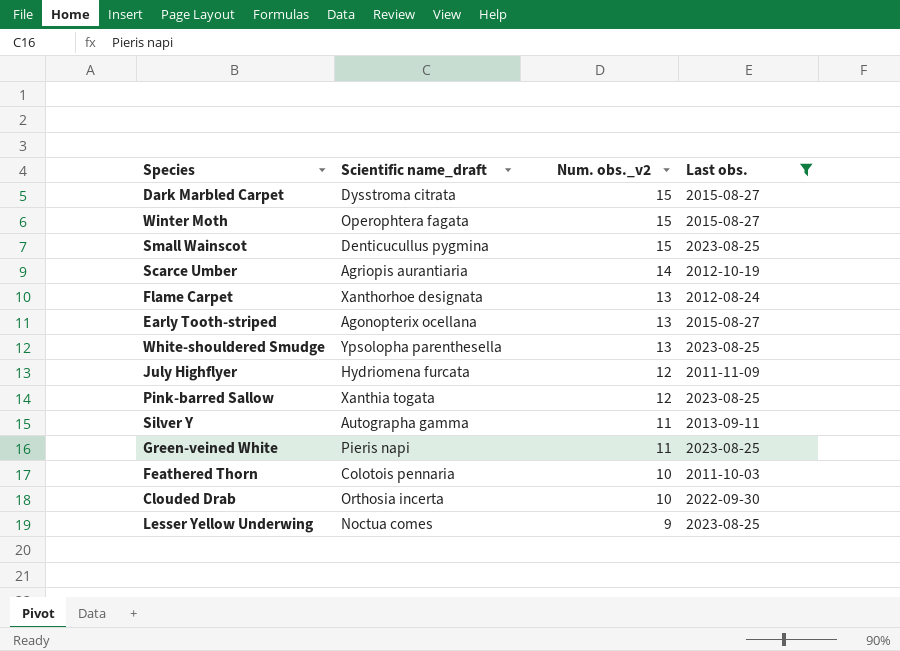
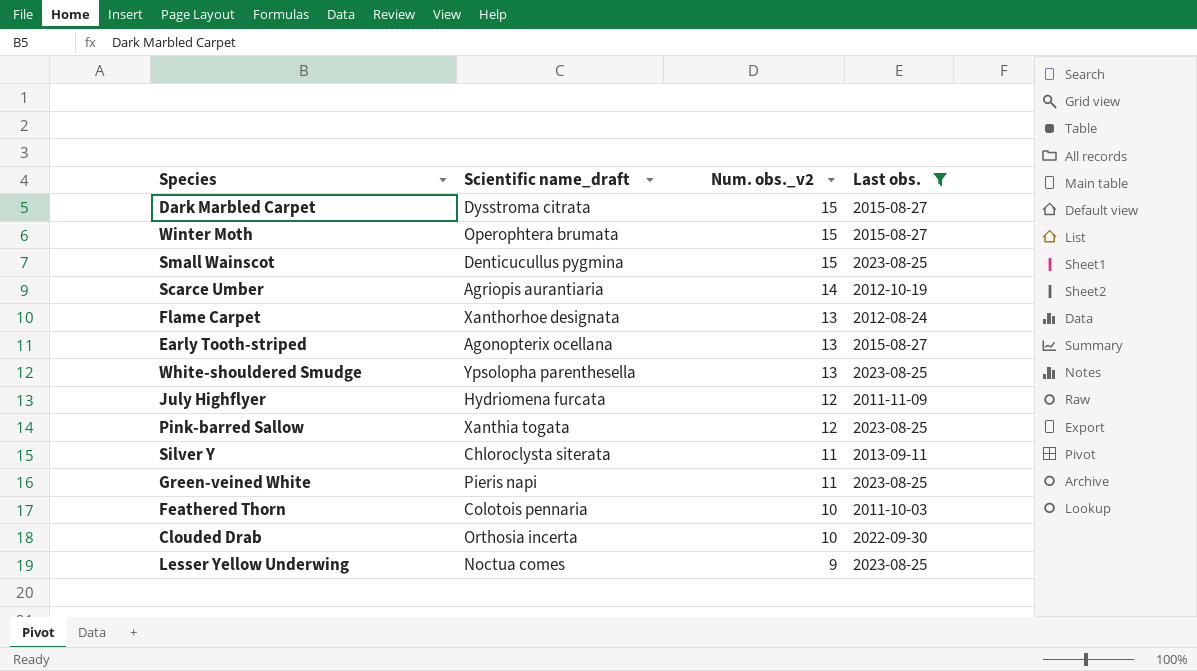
Winter Moth | Scientific name_draft: Operophtera fagata -> Operophtera brumata
Silver Y | Scientific name_draft: Autographa gamma -> Chloroclysta siterata

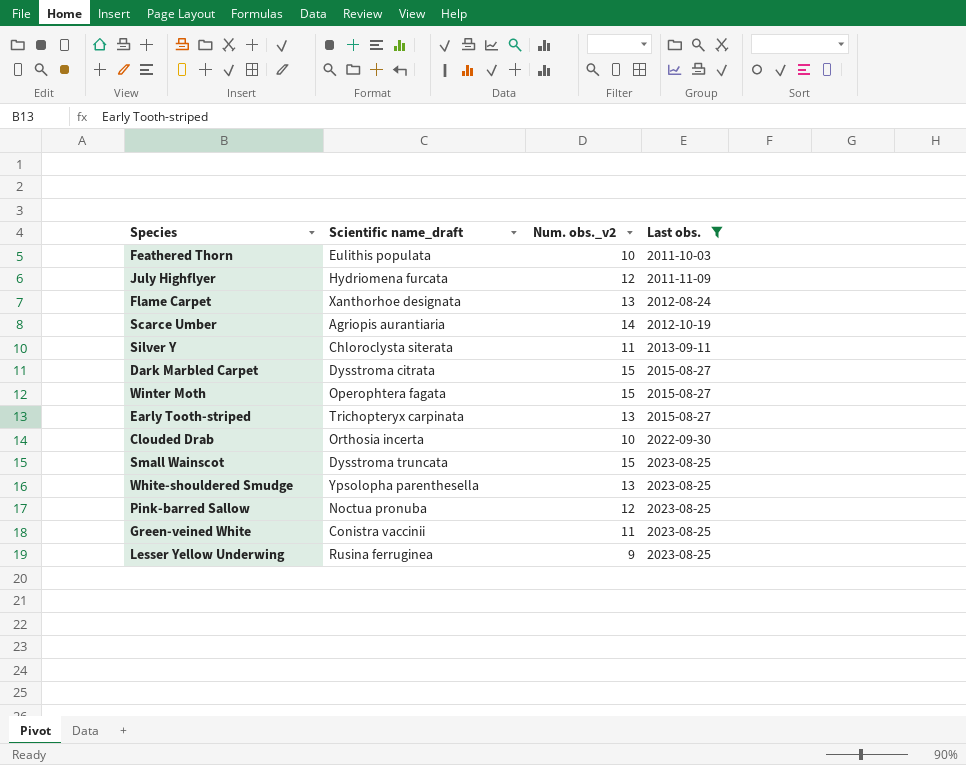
row order: Num. obs._v2 descending -> Last obs. ascending
Feathered Thorn | Scientific name_draft: Colotois pennaria -> Eulithis populata
Winter Moth | Scientific name_draft: Operophtera brumata -> Operophtera fagata
Early Tooth-striped | Scientific name_draft: Agonopterix ocellana -> Trichopteryx carpinata
Small Wainscot | Scientific name_draft: Denticucullus pygmina -> Dysstroma truncata
Pink-barred Sallow | Scientific name_draft: Xanthia togata -> Noctua pronuba
Green-veined White | Scientific name_draft: Pieris napi -> Conistra vaccinii
Lesser Yellow Underwing | Scientific name_draft: Noctua comes -> Rusina ferruginea

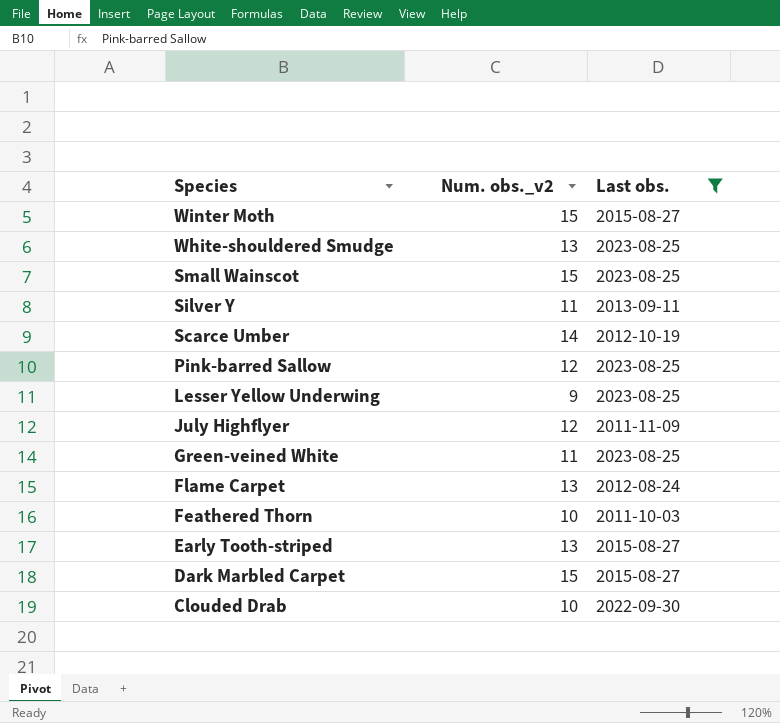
row order: Last obs. ascending -> Species descending
column Scientific name_draft | position: 2 -> none

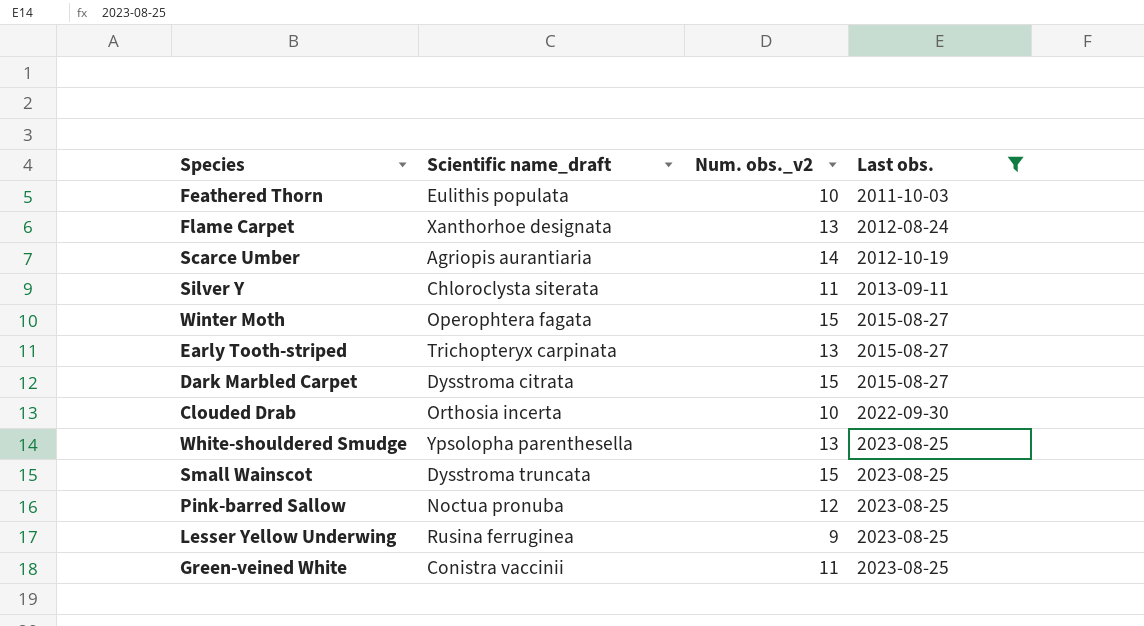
row order: Species descending -> Last obs. ascending
column Scientific name_draft | position: none -> 2
row July Highflyer: 12 | 2011-11-09 -> none

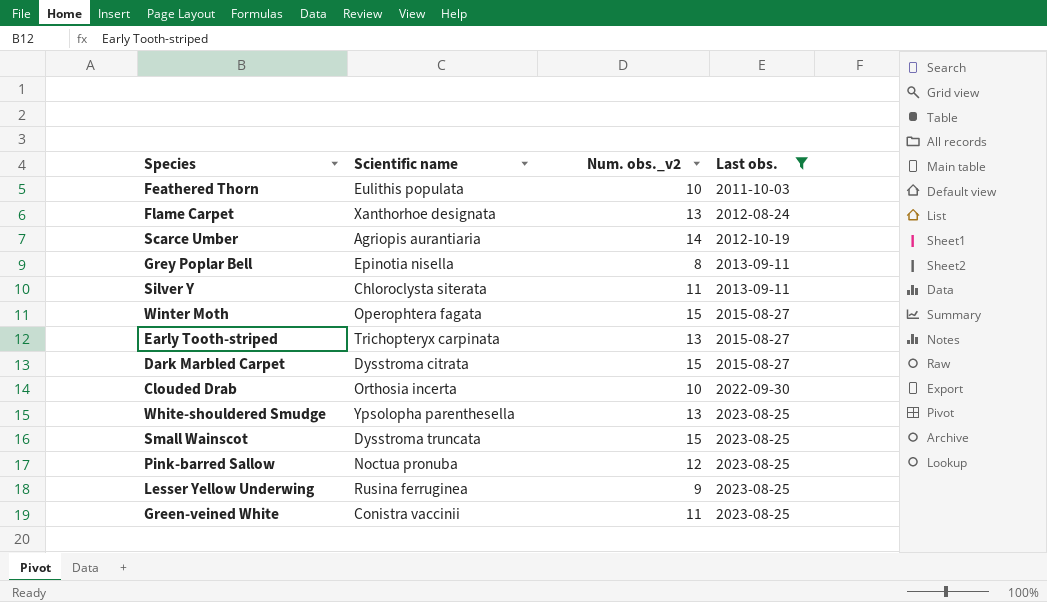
column name: Scientific name_draft -> Scientific name
row Grey Poplar Bell: none -> Epinotia nisella | 8 | 2013-09-11

